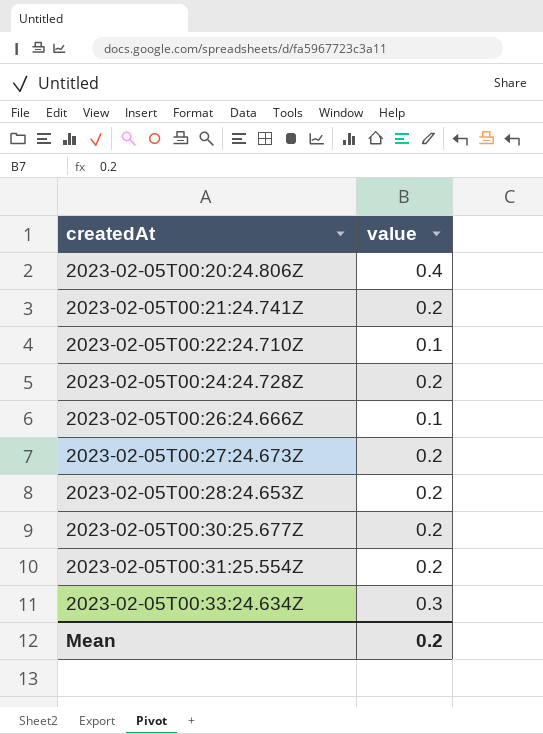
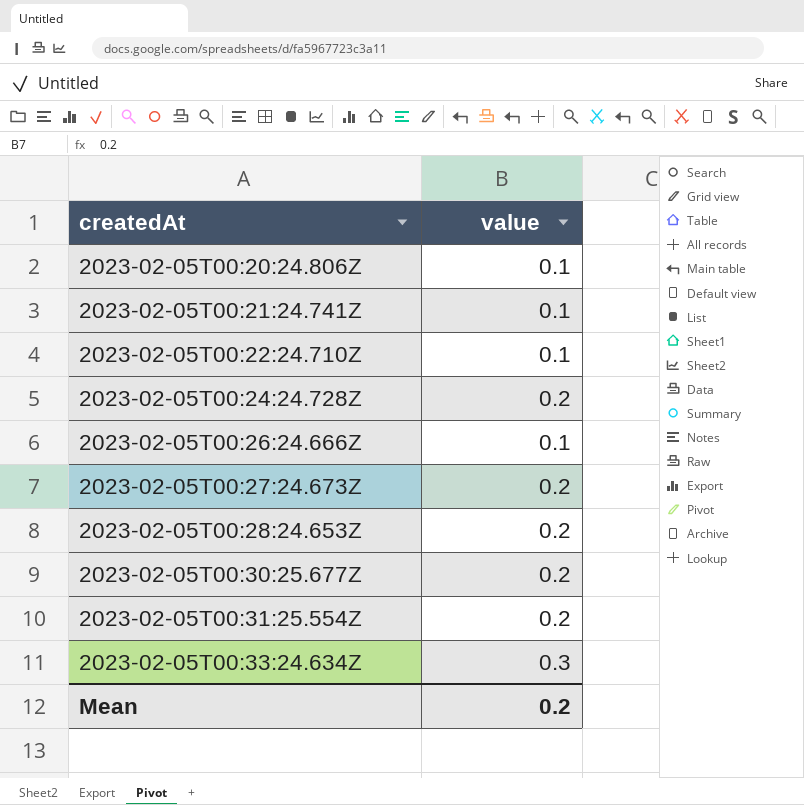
2023-02-05T00:20:24.806Z | value: 0.4 -> 0.1
2023-02-05T00:21:24.741Z | value: 0.2 -> 0.1

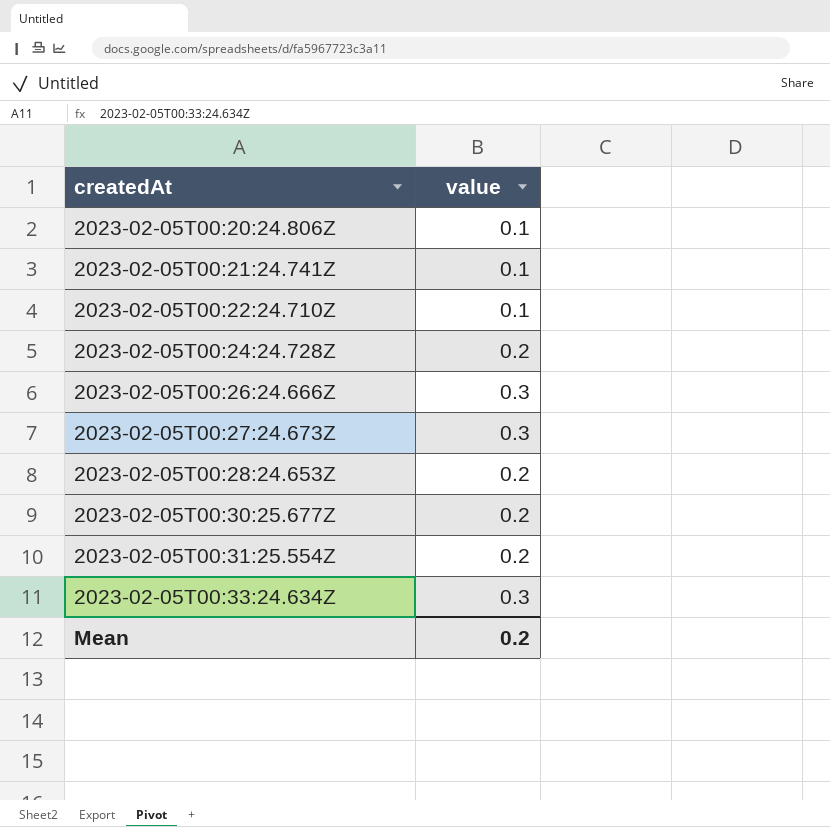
2023-02-05T00:26:24.666Z | value: 0.1 -> 0.3
2023-02-05T00:27:24.673Z | value: 0.2 -> 0.3

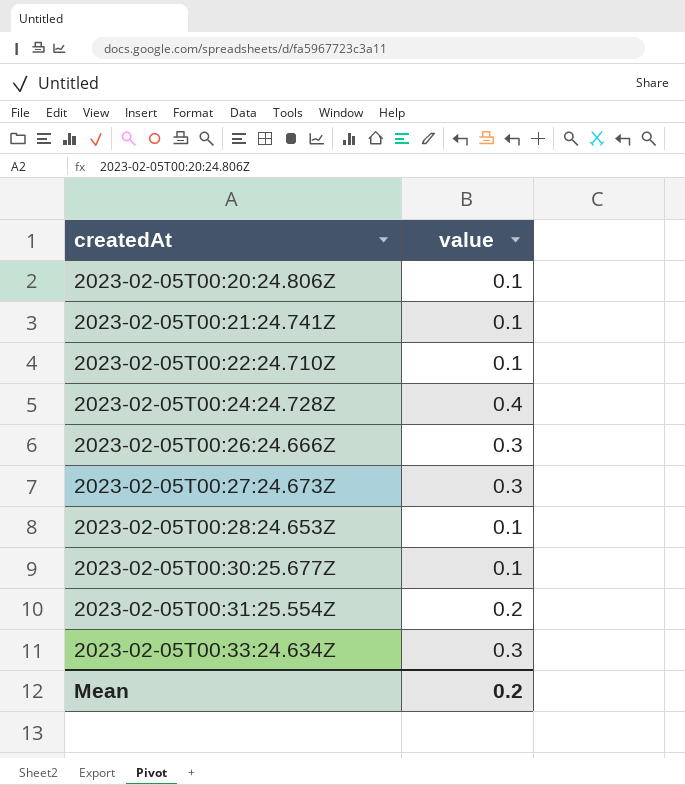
2023-02-05T00:24:24.728Z | value: 0.2 -> 0.4
2023-02-05T00:28:24.653Z | value: 0.2 -> 0.1
2023-02-05T00:30:25.677Z | value: 0.2 -> 0.1

